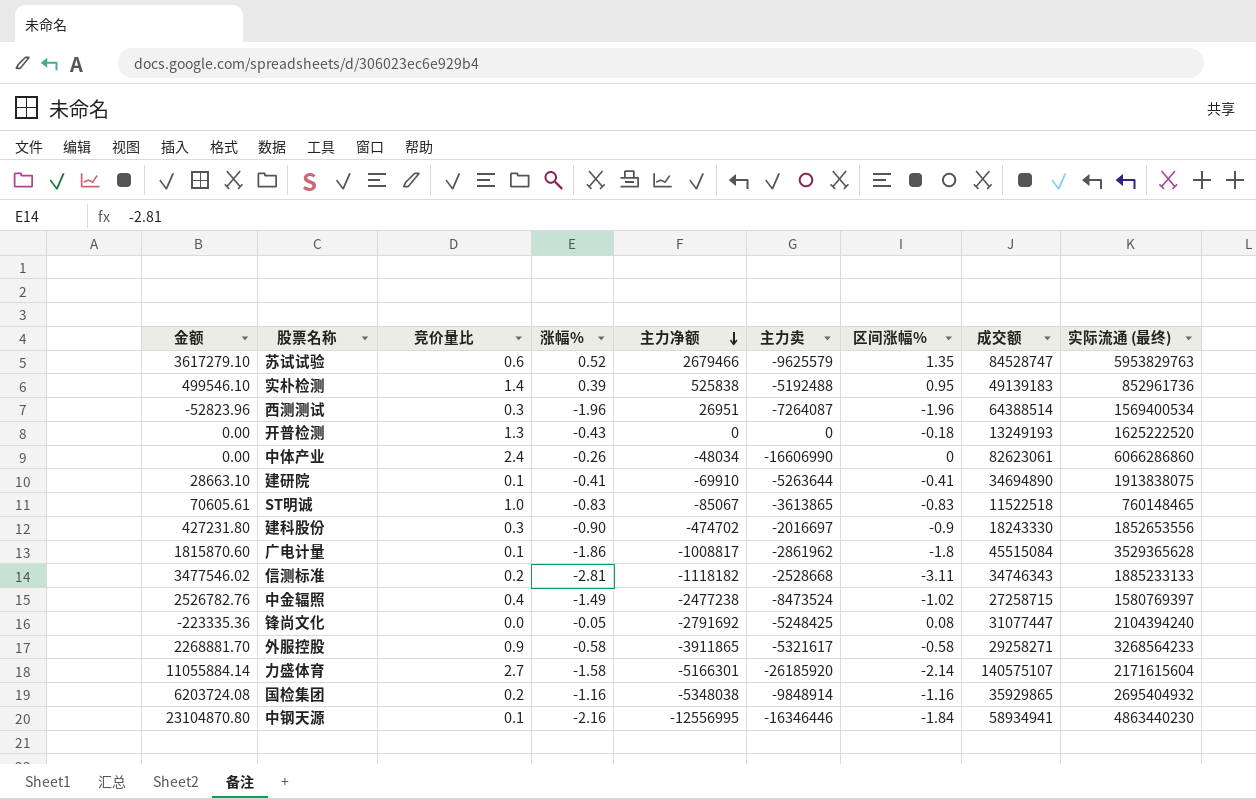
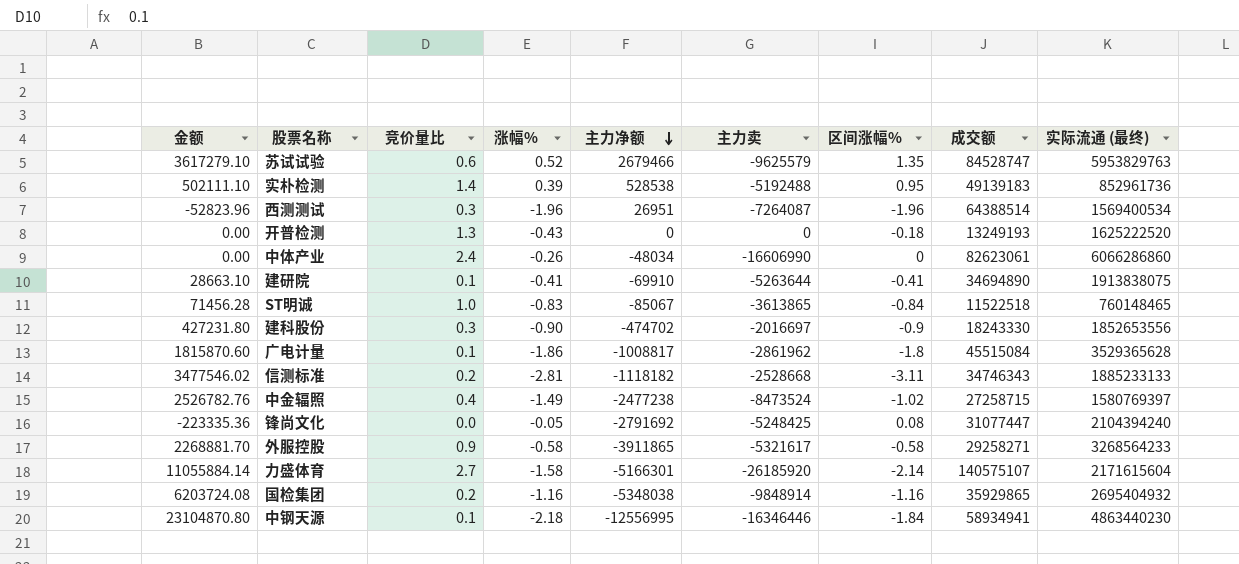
实朴检测 | 金额: 499546.10 -> 502111.10
实朴检测 | 主力净额: 525838 -> 528538
ST明诚 | 金额: 70605.61 -> 71456.28
ST明诚 | 区间涨幅%: -0.83 -> -0.84
中钢天源 | 涨幅%: -2.16 -> -2.18

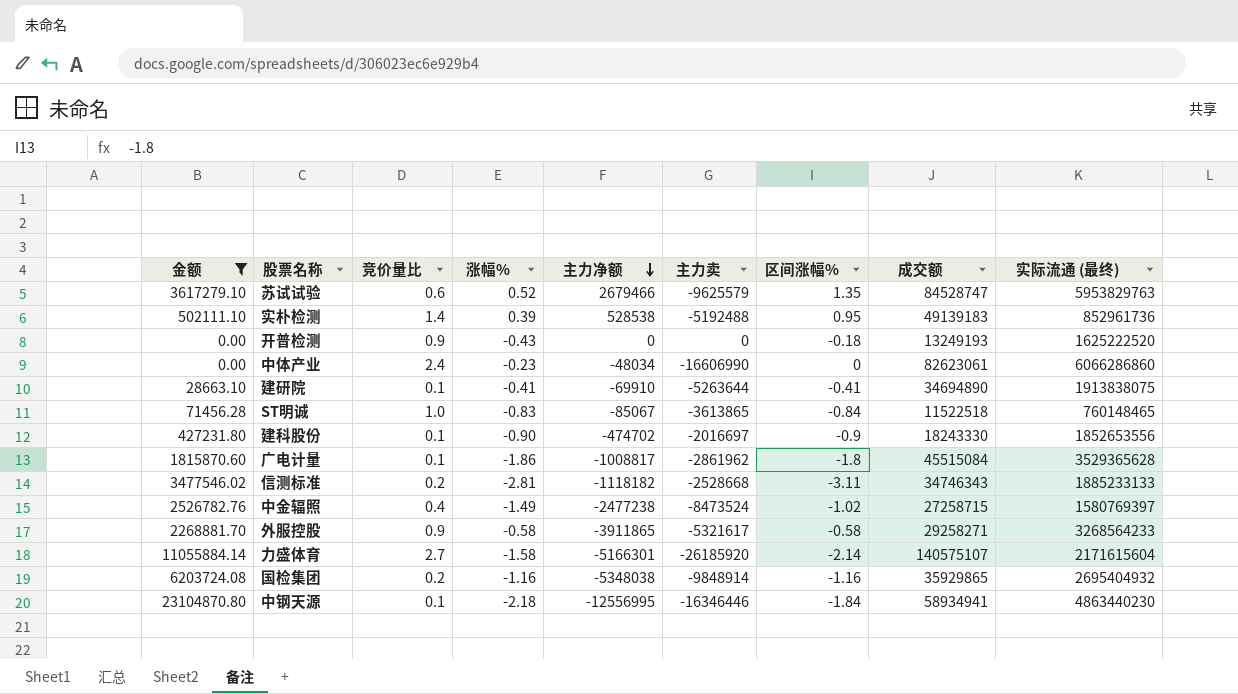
filter: none -> 金额 >= 0.00
开普检测 | 竞价量比: 1.3 -> 0.9
中体产业 | 涨幅%: -0.26 -> -0.23
建科股份 | 竞价量比: 0.3 -> 0.1

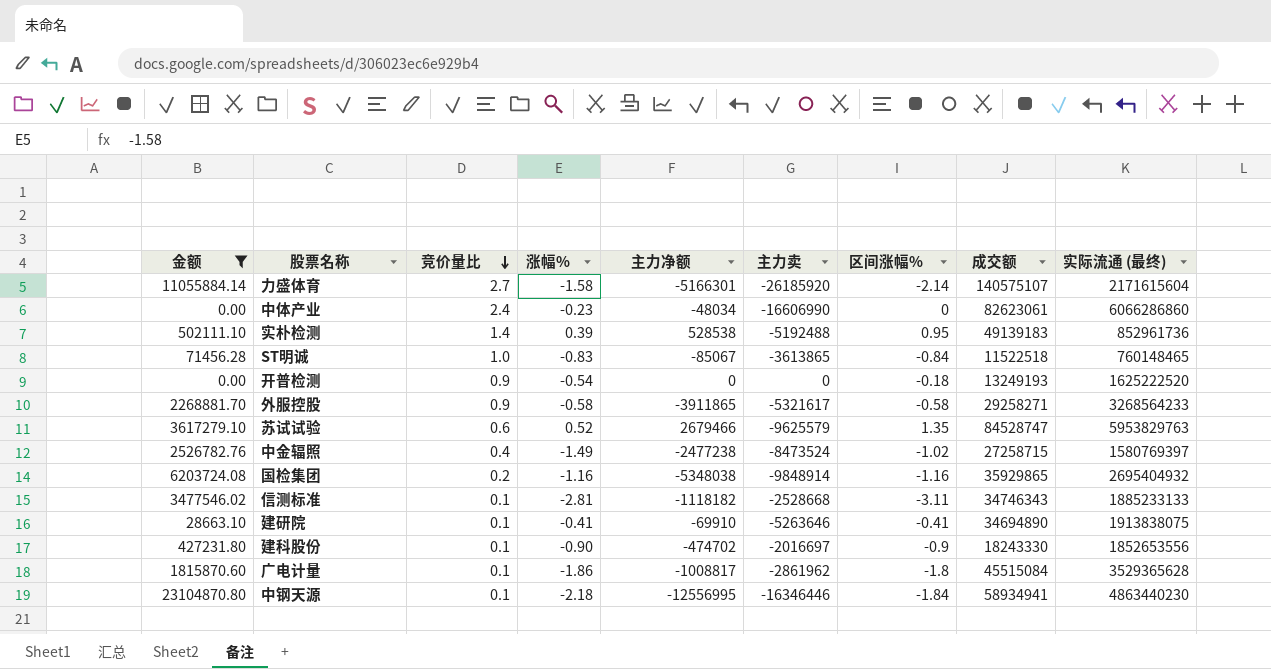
row order: 主力净额 descending -> 竞价量比 descending
开普检测 | 涨幅%: -0.43 -> -0.54
信测标准 | 竞价量比: 0.2 -> 0.1
建研院 | 主力卖: -5263644 -> -5263646

